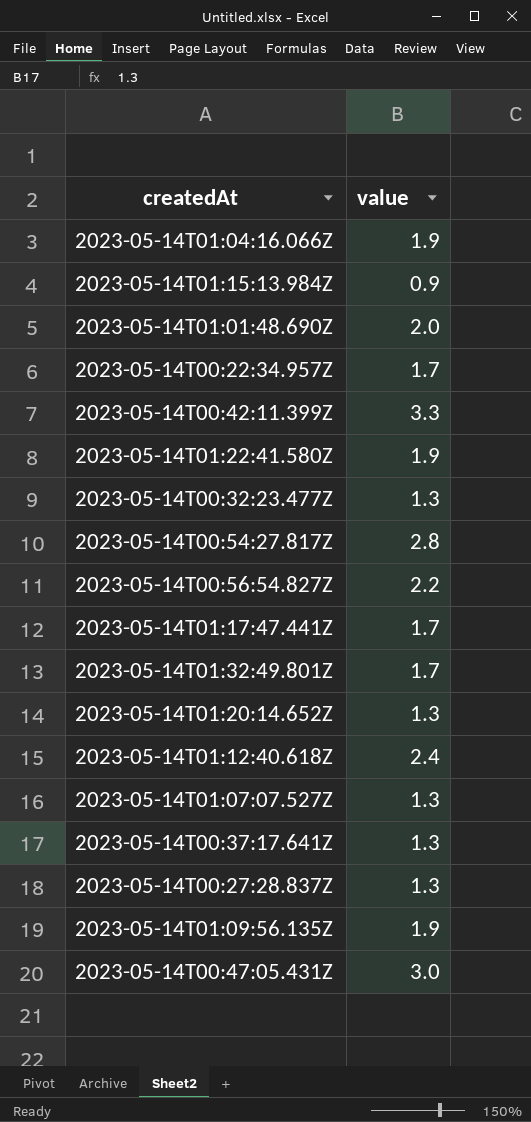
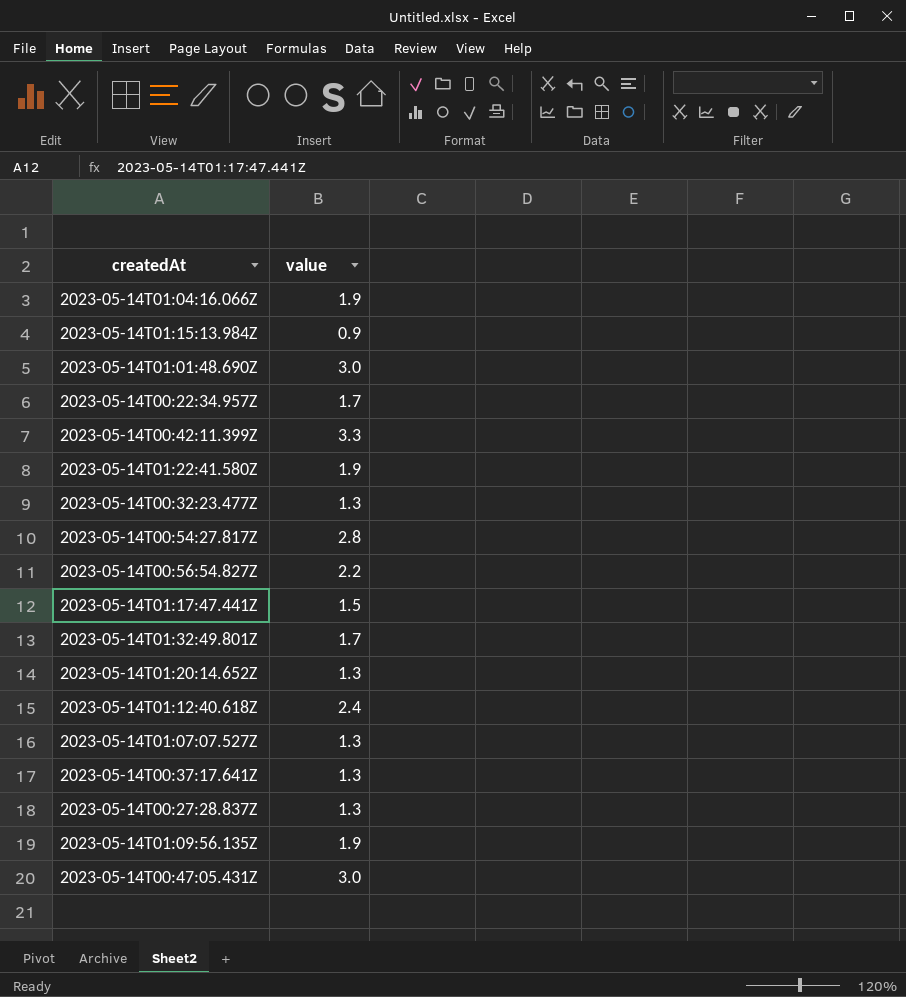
2023-05-14T01:01:48.690Z | value: 2.0 -> 3.0
2023-05-14T01:17:47.441Z | value: 1.7 -> 1.5

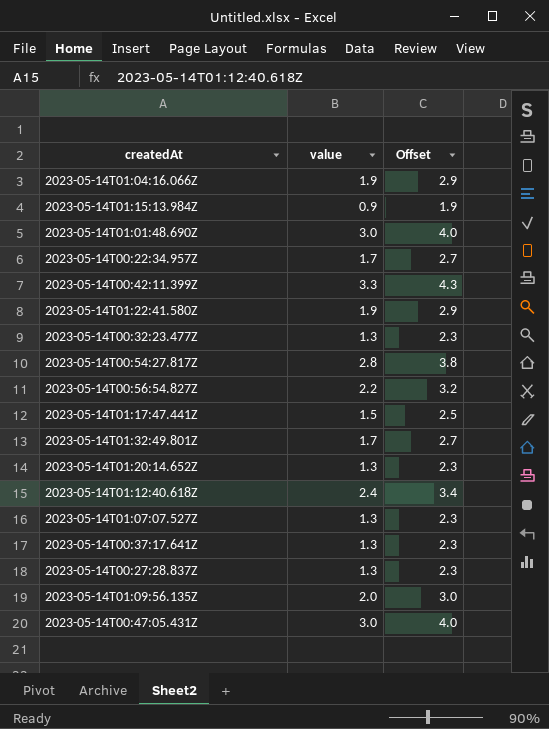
column Offset | formula: none -> [value] + 1
2023-05-14T01:09:56.135Z | value: 1.9 -> 2.0

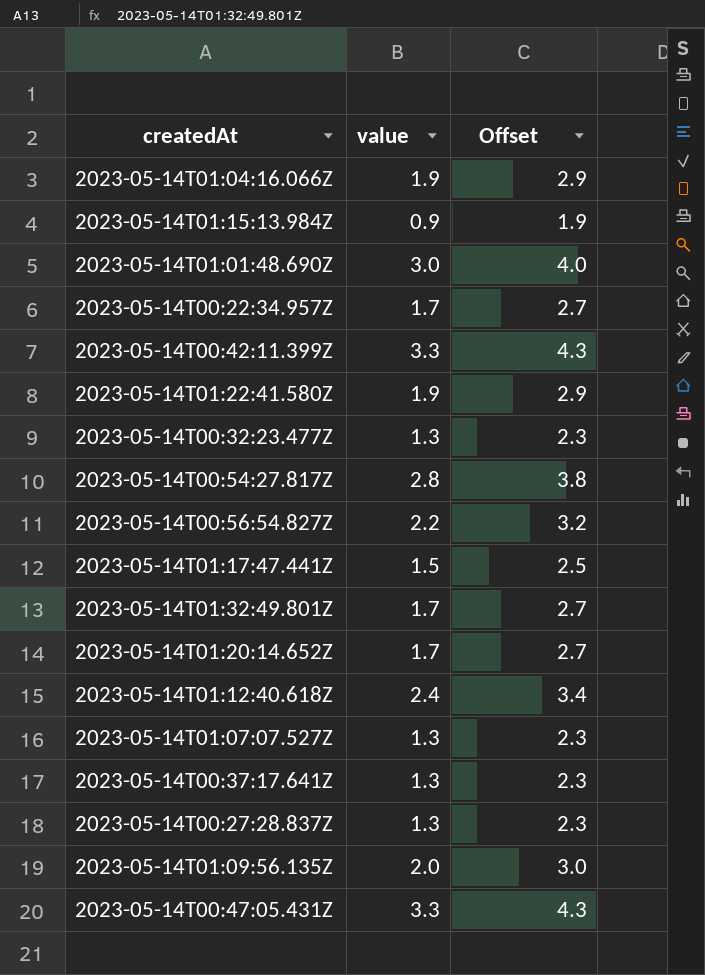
2023-05-14T01:20:14.652Z | value: 1.3 -> 1.7
2023-05-14T01:20:14.652Z | Offset: 2.3 -> 2.7
2023-05-14T00:47:05.431Z | value: 3.0 -> 3.3
2023-05-14T00:47:05.431Z | Offset: 4.0 -> 4.3

